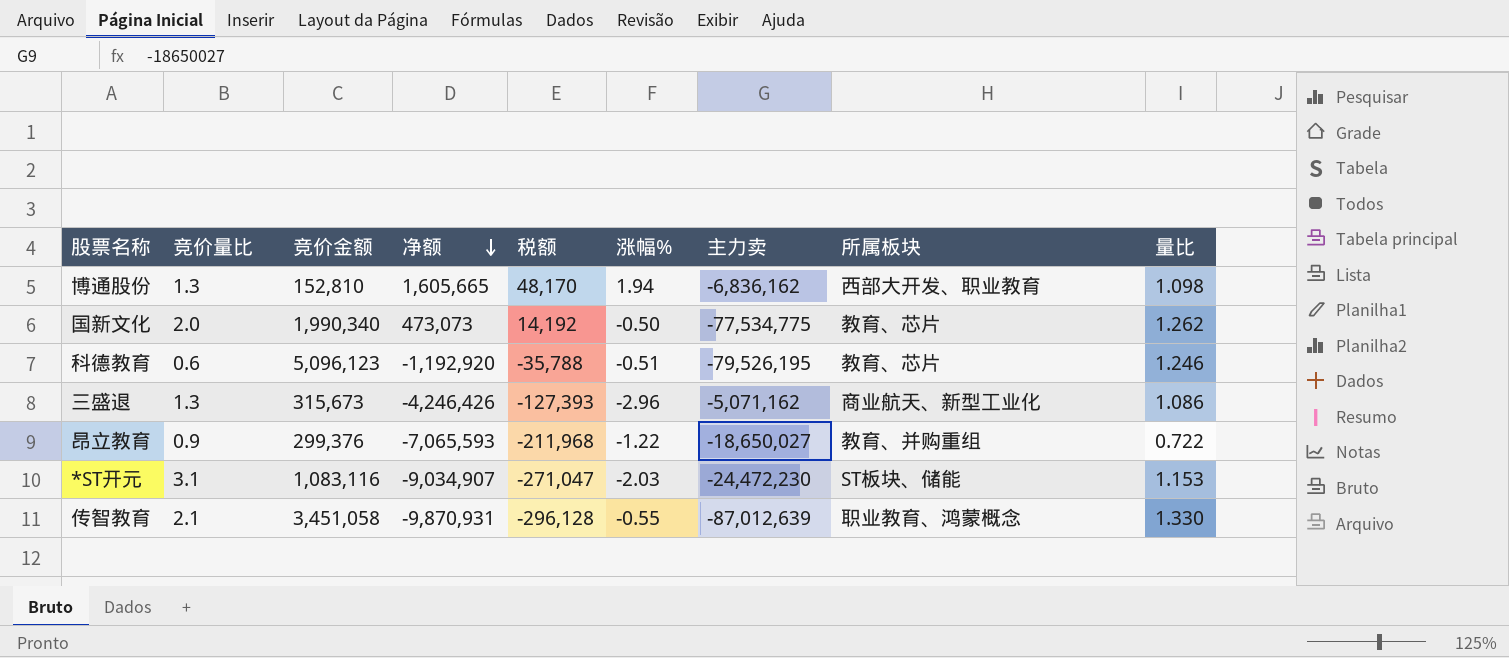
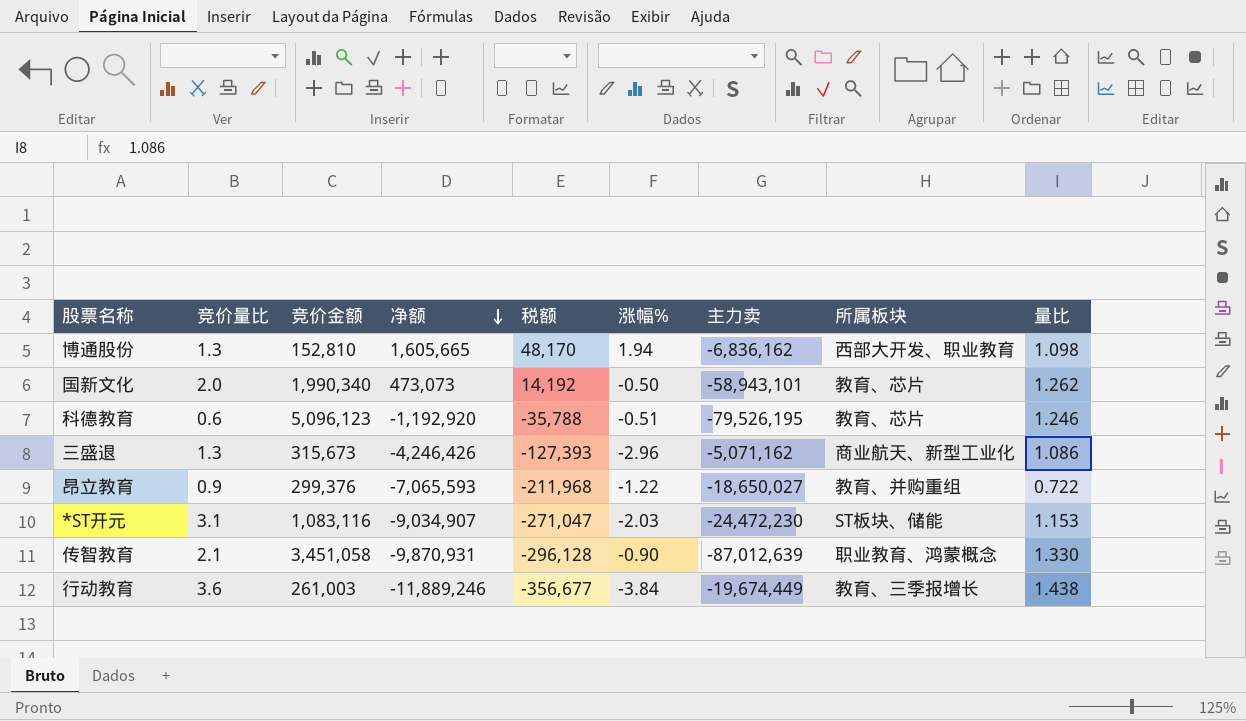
国新文化 | 主力卖: -77,534,775 -> -58,943,101
传智教育 | 涨幅%: -0.55 -> -0.90
row 行动教育: none -> 3.6 | 261,003 | -11,889,246 | -356,677 | -3.84 | -19,674,449 | 教育、三季报增长 | 1.438

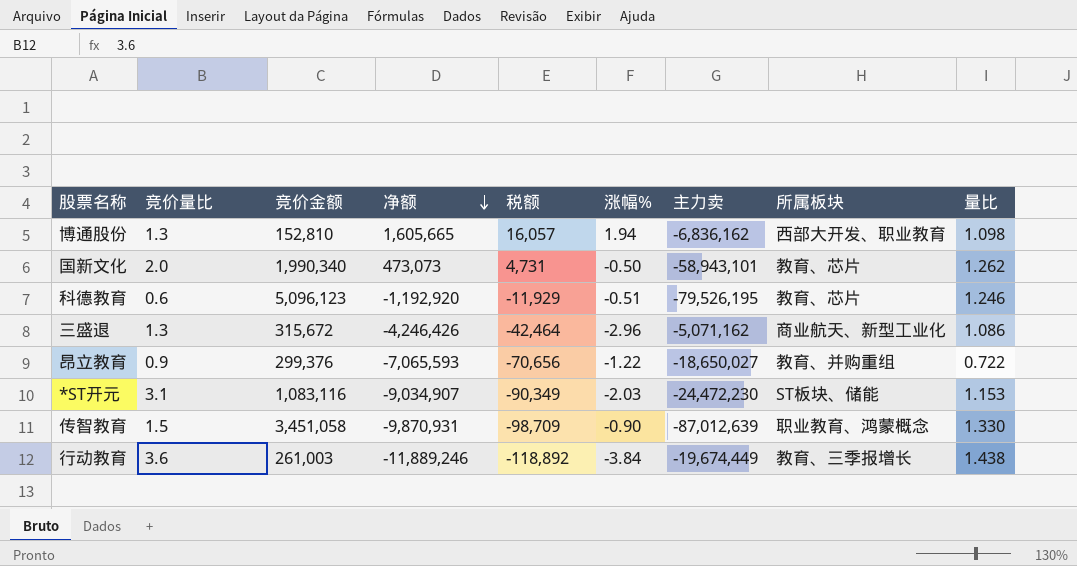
column 税额 | formula: [净额] * 0.03 -> [净额] * 0.01
三盛退 | 竞价金额: 315,673 -> 315,672
传智教育 | 竞价量比: 2.1 -> 1.5

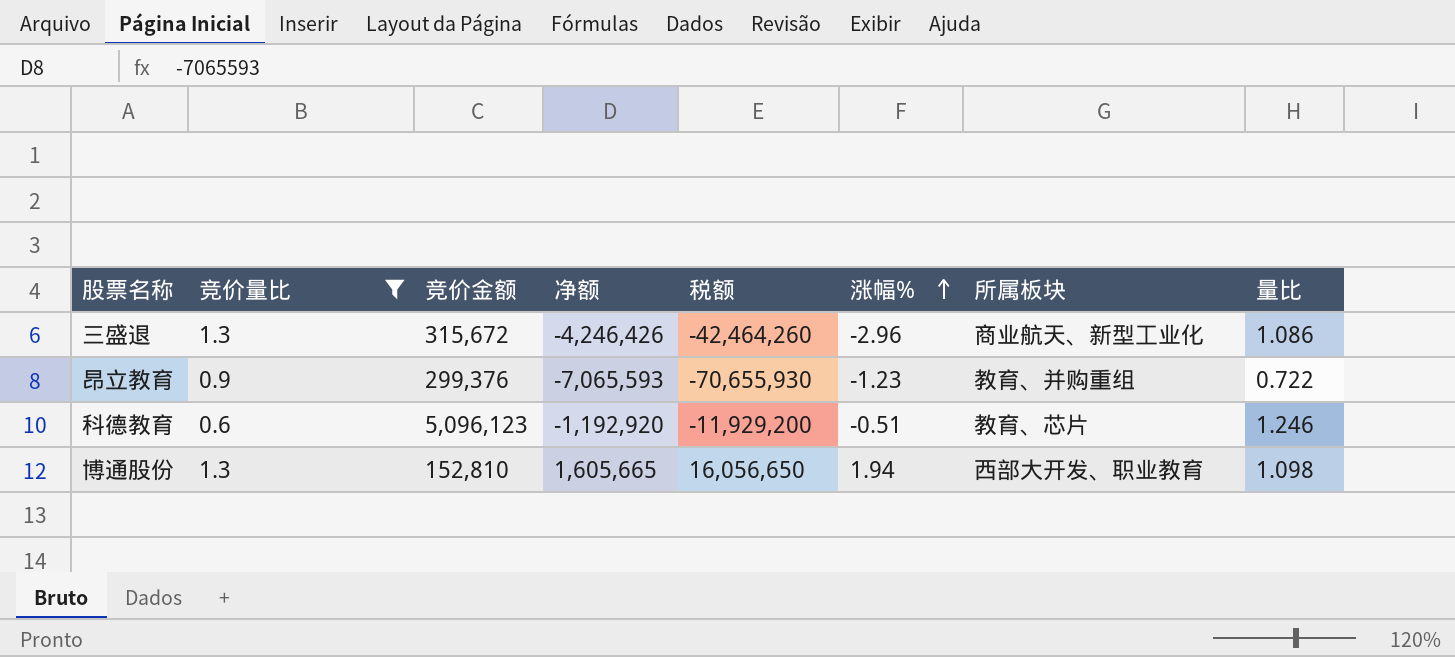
filter: none -> 竞价量比 <= 1.3
row order: 净额 descending -> 涨幅% ascending
column 主力卖 | position: 7 -> none
column 税额 | formula: [净额] * 0.01 -> [净额] * 10
昂立教育 | 涨幅%: -1.22 -> -1.23

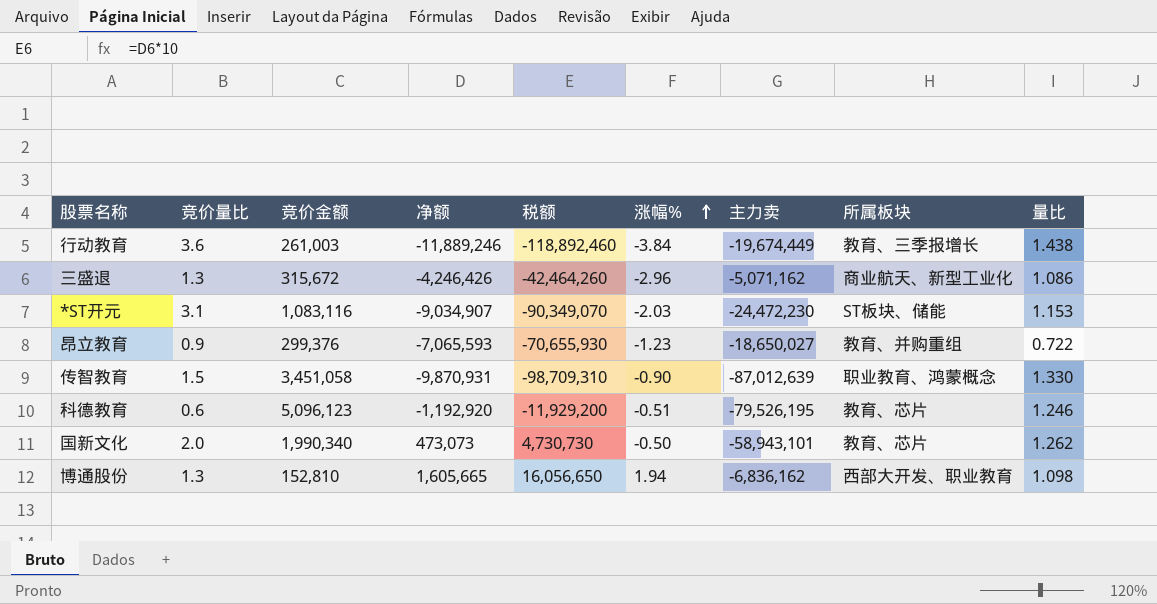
filter: 竞价量比 <= 1.3 -> none
column 主力卖 | position: none -> 7

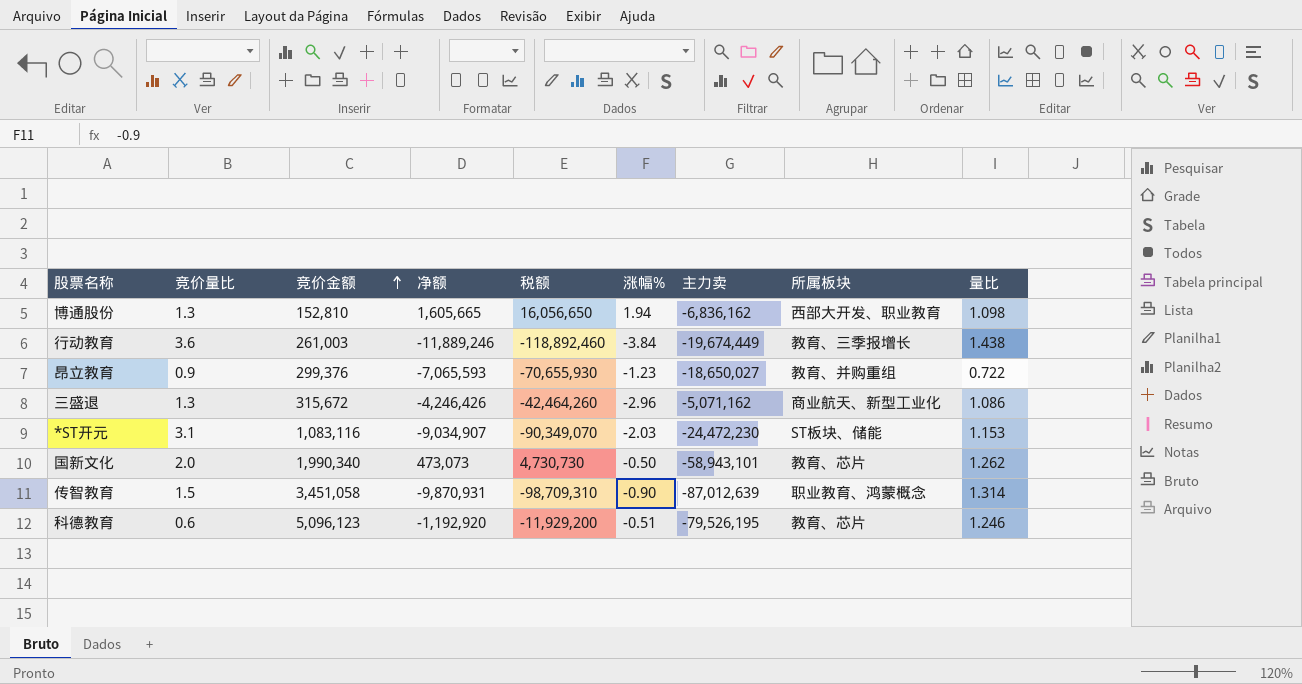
row order: 涨幅% ascending -> 竞价金额 ascending
传智教育 | 量比: 1.330 -> 1.314

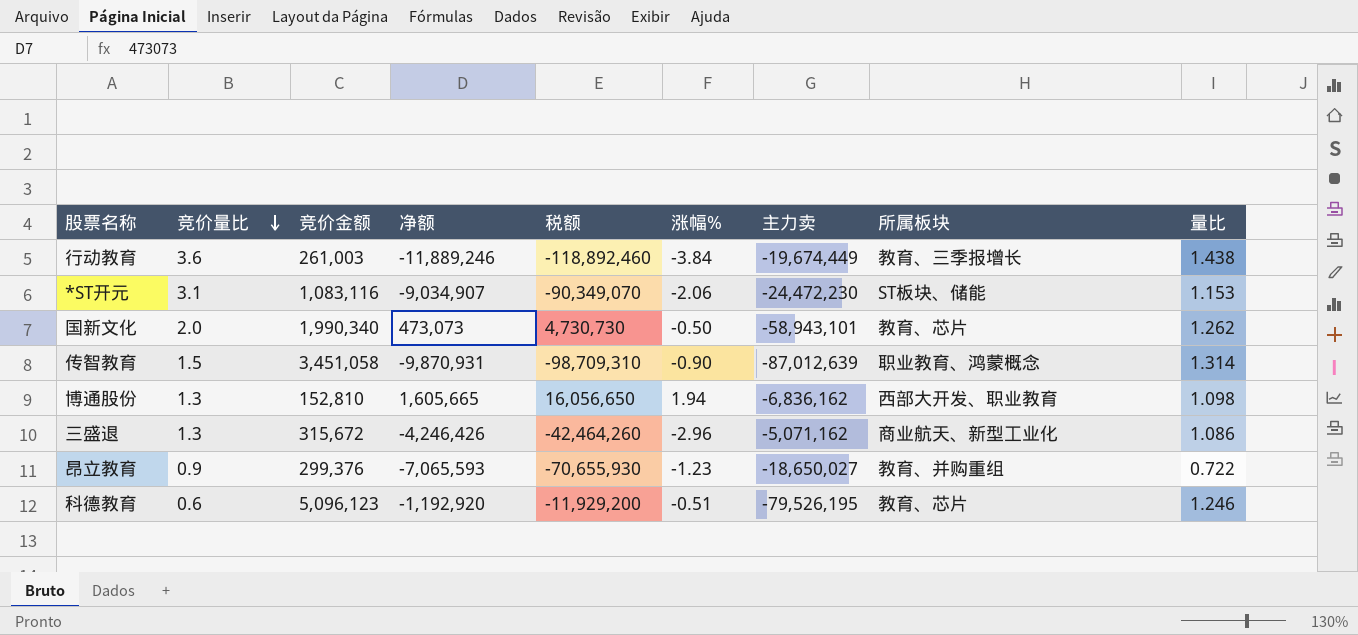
row order: 竞价金额 ascending -> 竞价量比 descending
*ST开元 | 涨幅%: -2.03 -> -2.06

